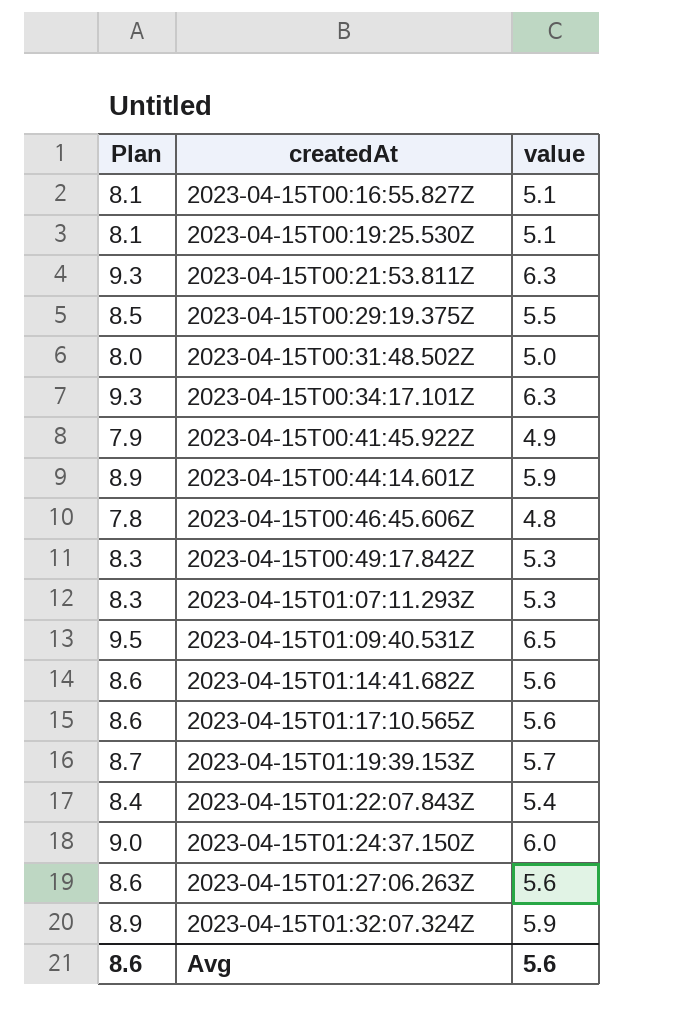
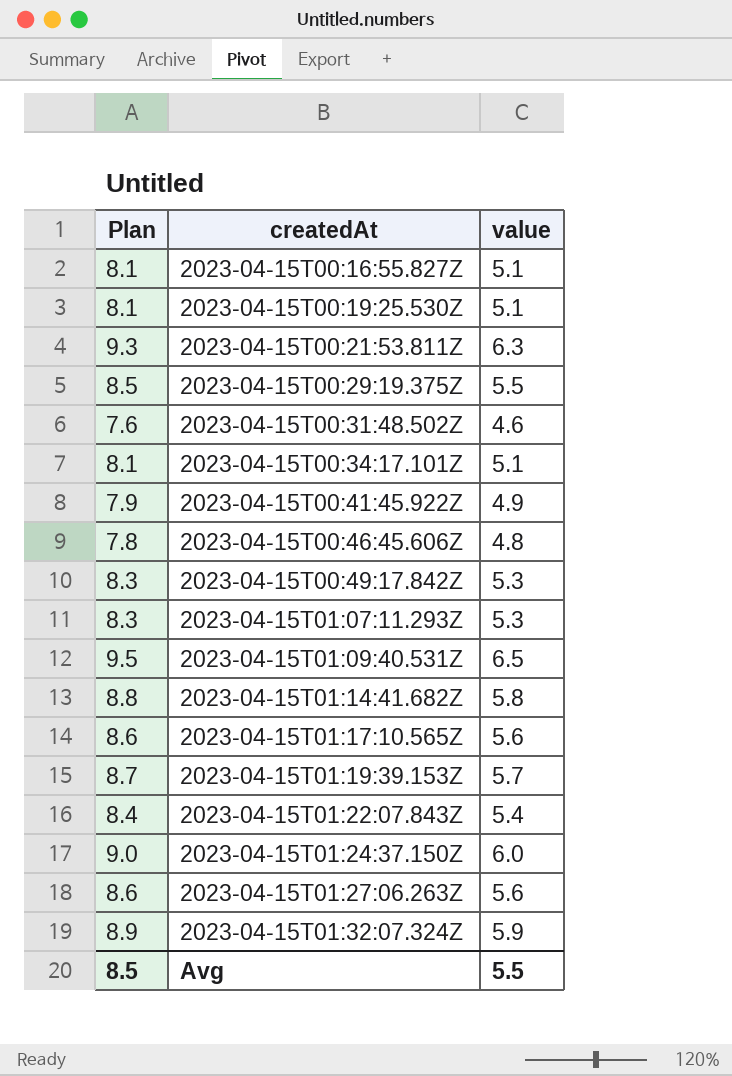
row 2023-04-15T00:44:14.601Z: 8.9 | 5.9 -> none
2023-04-15T00:31:48.502Z | Plan: 8.0 -> 7.6
2023-04-15T00:31:48.502Z | value: 5.0 -> 4.6
2023-04-15T00:34:17.101Z | Plan: 9.3 -> 8.1
2023-04-15T00:34:17.101Z | value: 6.3 -> 5.1
2023-04-15T01:14:41.682Z | Plan: 8.6 -> 8.8
2023-04-15T01:14:41.682Z | value: 5.6 -> 5.8
Avg | Plan: 8.6 -> 8.5
Avg | value: 5.6 -> 5.5

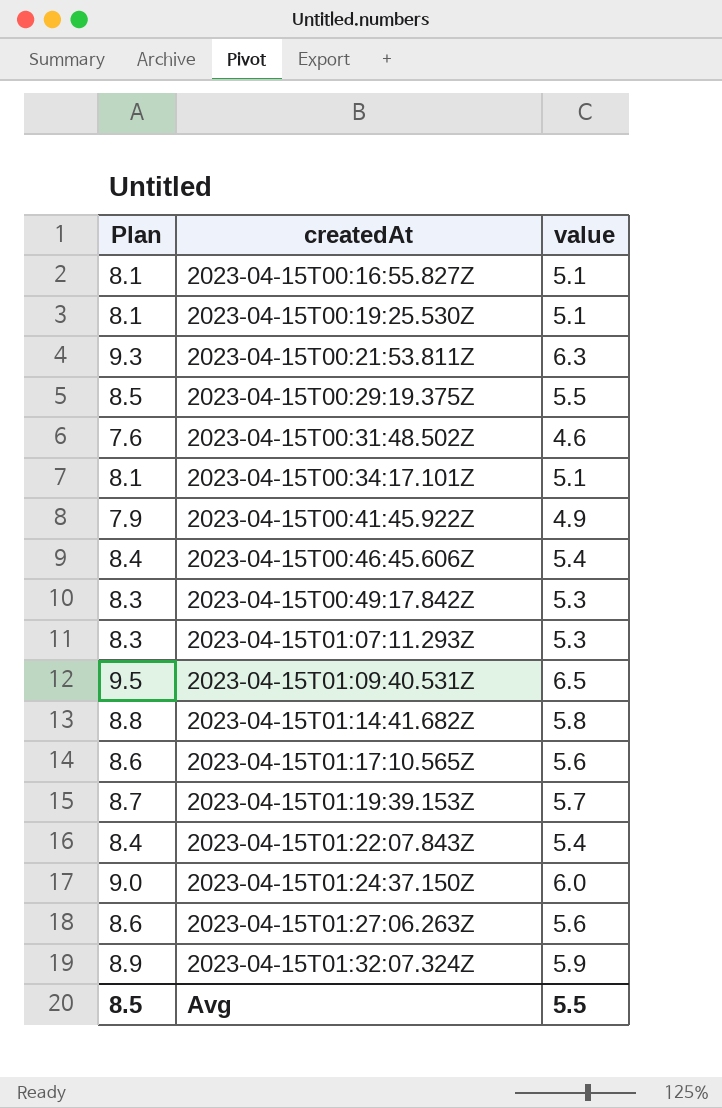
2023-04-15T00:46:45.606Z | Plan: 7.8 -> 8.4
2023-04-15T00:46:45.606Z | value: 4.8 -> 5.4

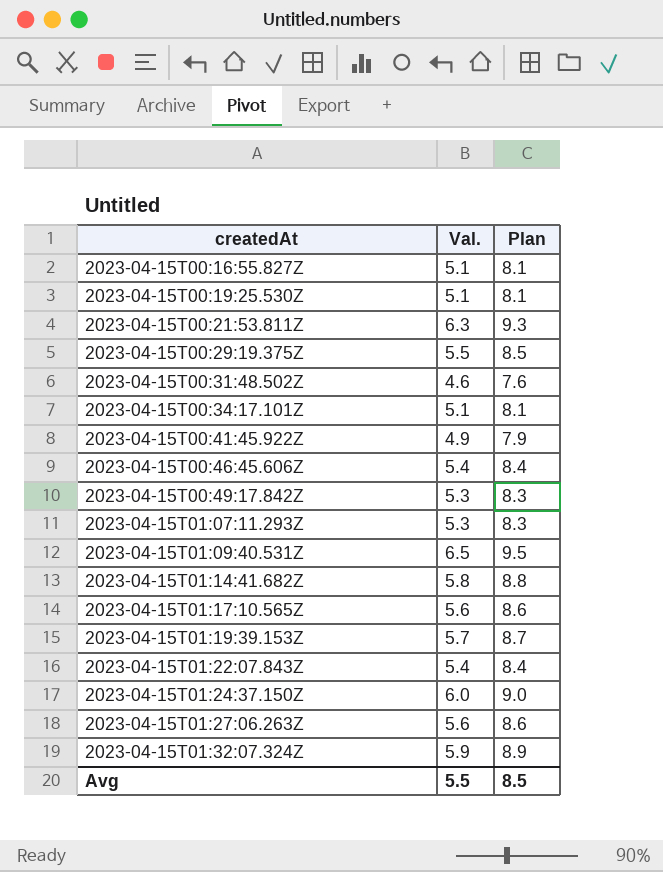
column name: value -> Val.
column Plan | position: 1 -> 3

